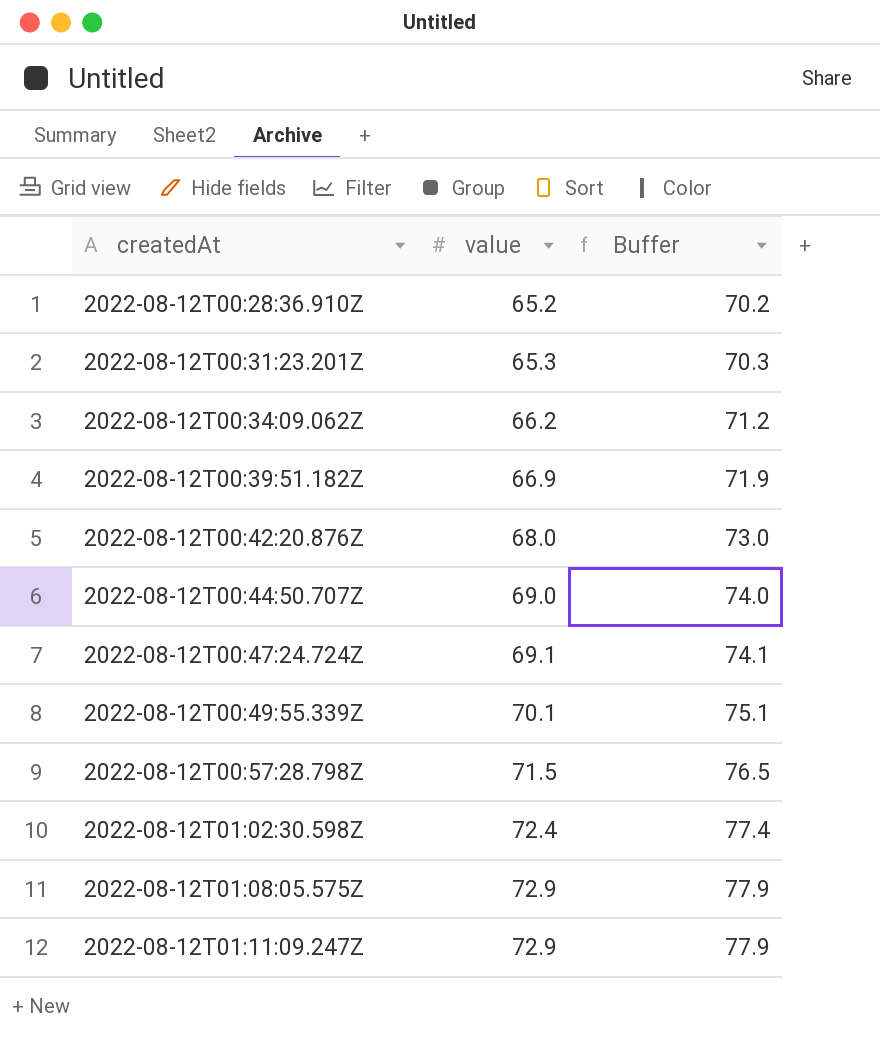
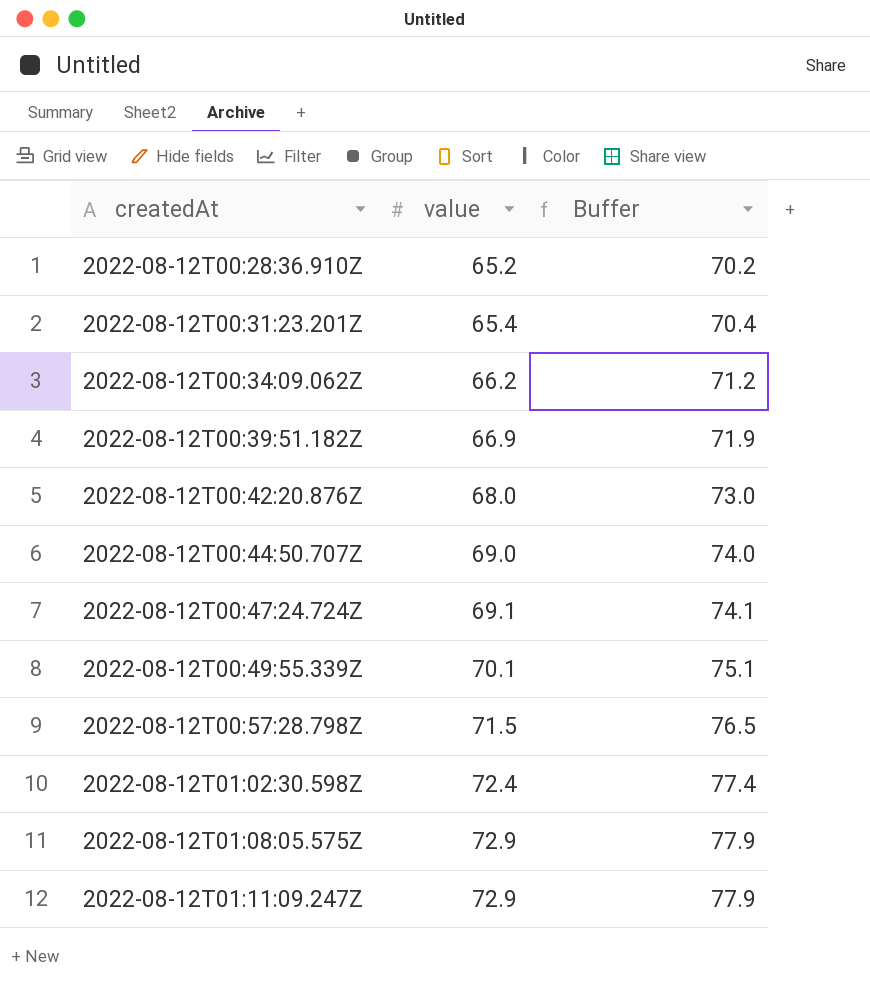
2022-08-12T00:31:23.201Z | value: 65.3 -> 65.4
2022-08-12T00:31:23.201Z | Buffer: 70.3 -> 70.4

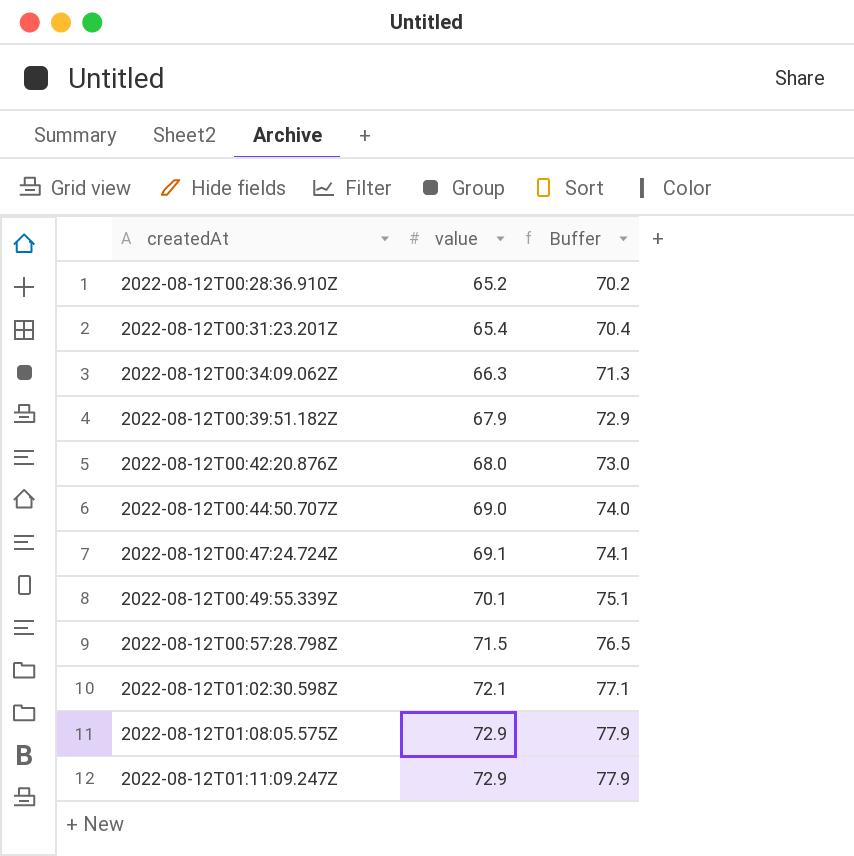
2022-08-12T00:34:09.062Z | value: 66.2 -> 66.3
2022-08-12T00:34:09.062Z | Buffer: 71.2 -> 71.3
2022-08-12T00:39:51.182Z | value: 66.9 -> 67.9
2022-08-12T00:39:51.182Z | Buffer: 71.9 -> 72.9
2022-08-12T01:02:30.598Z | value: 72.4 -> 72.1
2022-08-12T01:02:30.598Z | Buffer: 77.4 -> 77.1

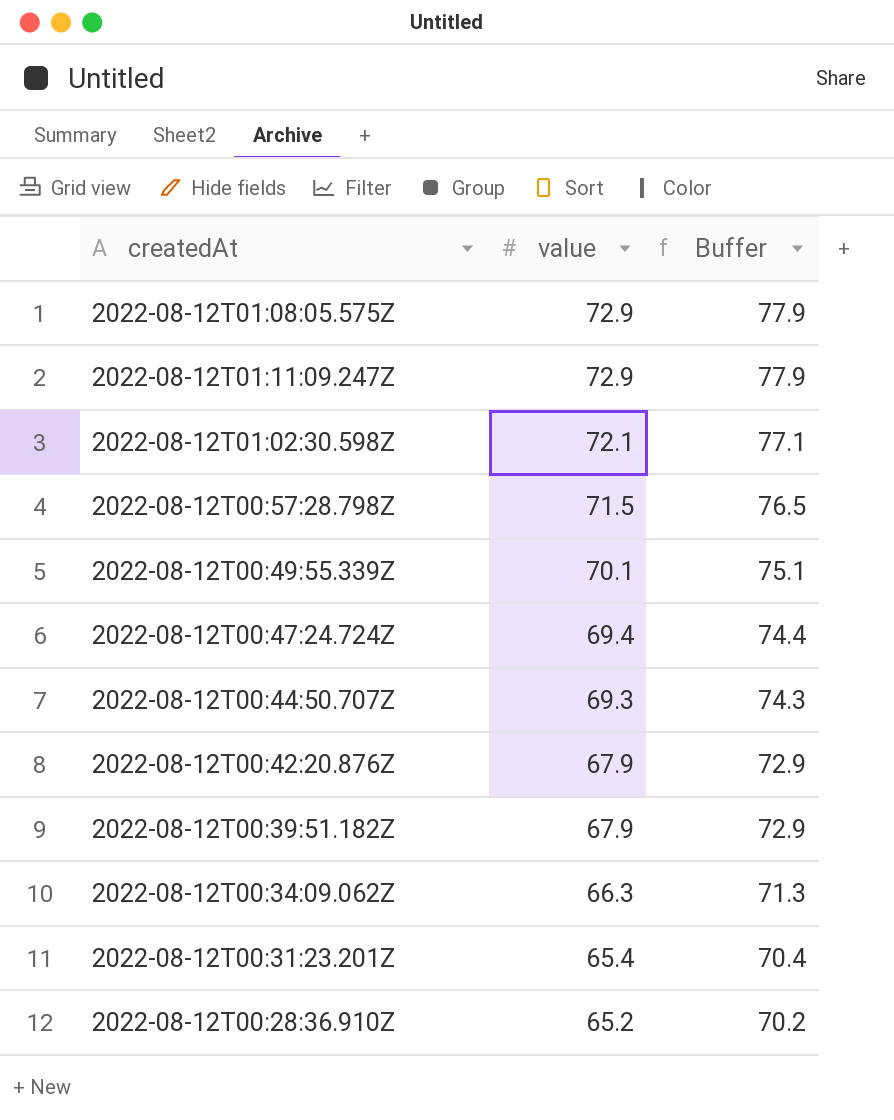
row order: createdAt ascending -> value descending
2022-08-12T00:47:24.724Z | value: 69.1 -> 69.4
2022-08-12T00:47:24.724Z | Buffer: 74.1 -> 74.4
2022-08-12T00:44:50.707Z | value: 69.0 -> 69.3
2022-08-12T00:44:50.707Z | Buffer: 74.0 -> 74.3
2022-08-12T00:42:20.876Z | value: 68.0 -> 67.9
2022-08-12T00:42:20.876Z | Buffer: 73.0 -> 72.9

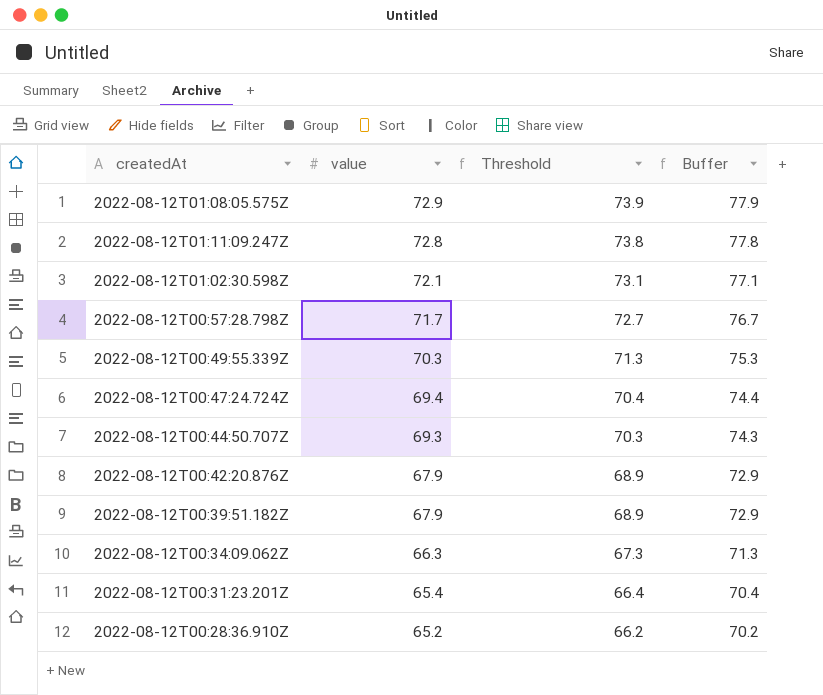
column Threshold | formula: none -> [value] + 1
2022-08-12T01:11:09.247Z | value: 72.9 -> 72.8
2022-08-12T01:11:09.247Z | Buffer: 77.9 -> 77.8
2022-08-12T00:57:28.798Z | value: 71.5 -> 71.7
2022-08-12T00:57:28.798Z | Buffer: 76.5 -> 76.7
2022-08-12T00:49:55.339Z | value: 70.1 -> 70.3
2022-08-12T00:49:55.339Z | Buffer: 75.1 -> 75.3

